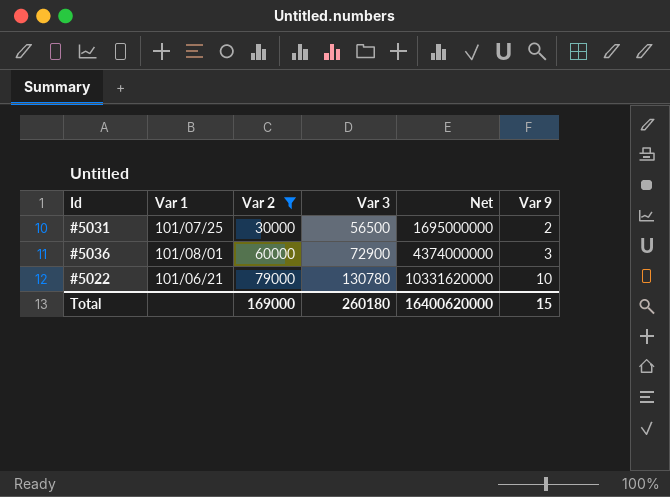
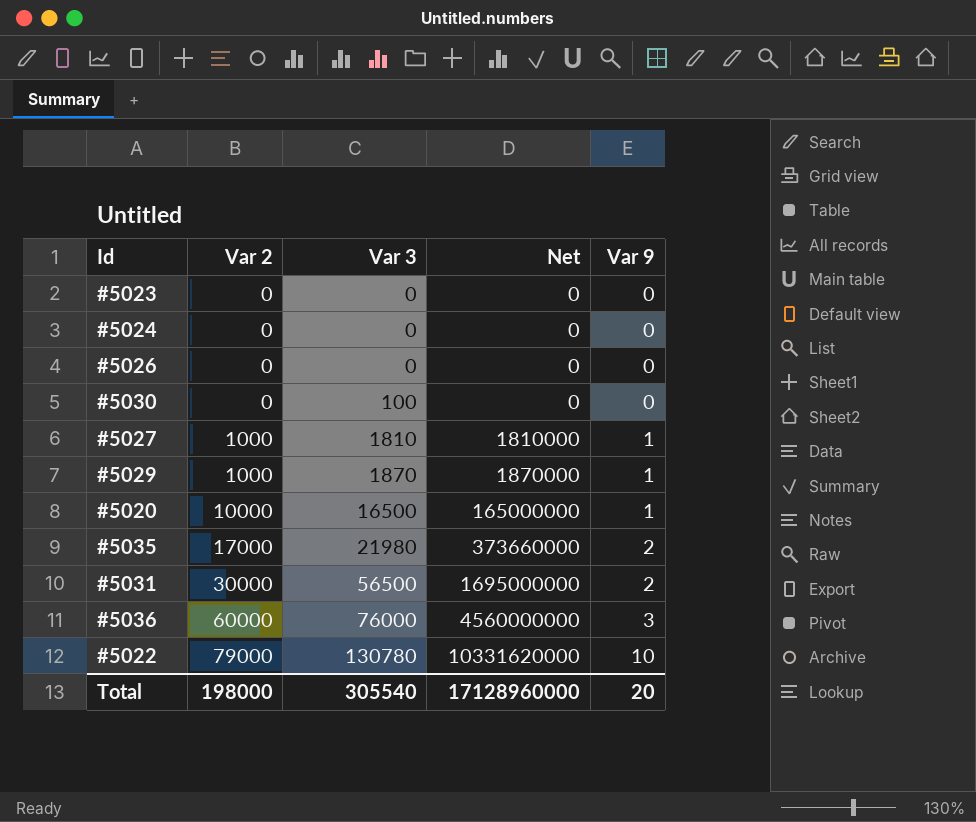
filter: Var 2 >= 30000 -> none
column Var 1 | position: 2 -> none
#5036 | Var 3: 72900 -> 76000
#5036 | Net: 4374000000 -> 4560000000
Total | Var 2: 169000 -> 198000
Total | Var 3: 260180 -> 305540
Total | Net: 16400620000 -> 17128960000
Total | Var 9: 15 -> 20

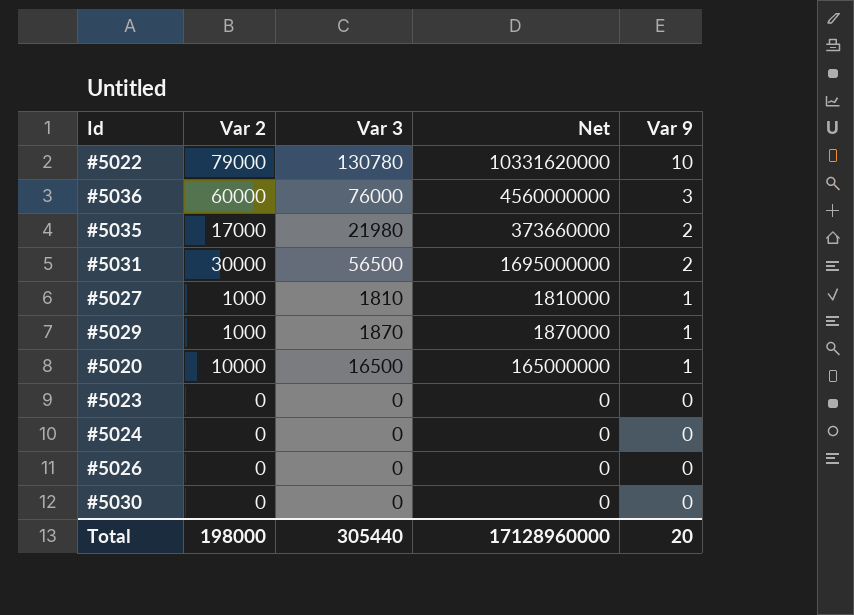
row order: Var 2 ascending -> Var 9 descending
#5030 | Var 3: 100 -> 0
Total | Var 3: 305540 -> 305440

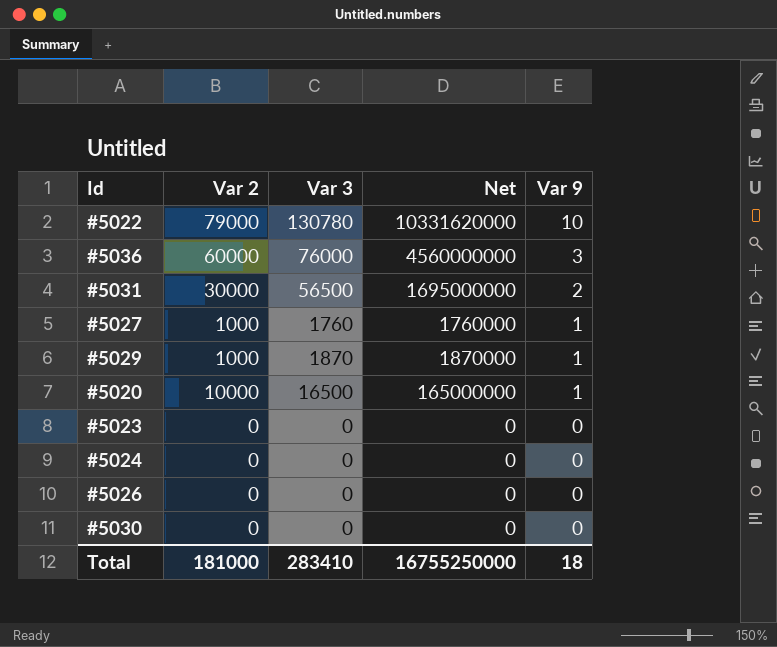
row #5035: 17000 | 21980 | 373660000 | 2 -> none
#5027 | Var 3: 1810 -> 1760
#5027 | Net: 1810000 -> 1760000
Total | Var 2: 198000 -> 181000
Total | Var 3: 305440 -> 283410
Total | Net: 17128960000 -> 16755250000
Total | Var 9: 20 -> 18

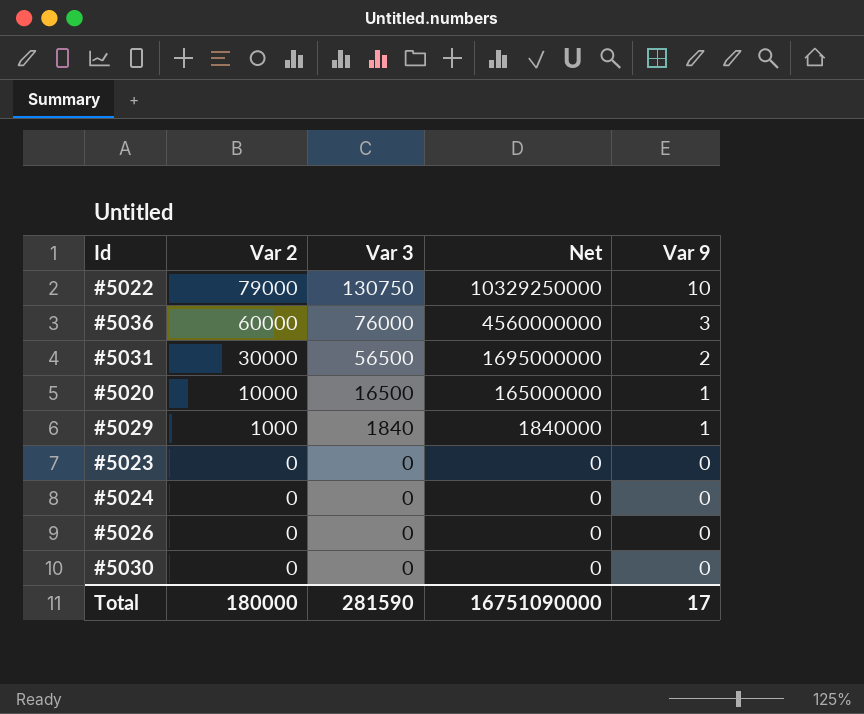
row order: Var 9 descending -> Var 2 descending
row #5027: 1000 | 1760 | 1760000 | 1 -> none
#5022 | Var 3: 130780 -> 130750
#5022 | Net: 10331620000 -> 10329250000
#5029 | Var 3: 1870 -> 1840
#5029 | Net: 1870000 -> 1840000
Total | Var 2: 181000 -> 180000
Total | Var 3: 283410 -> 281590
Total | Net: 16755250000 -> 16751090000
Total | Var 9: 18 -> 17

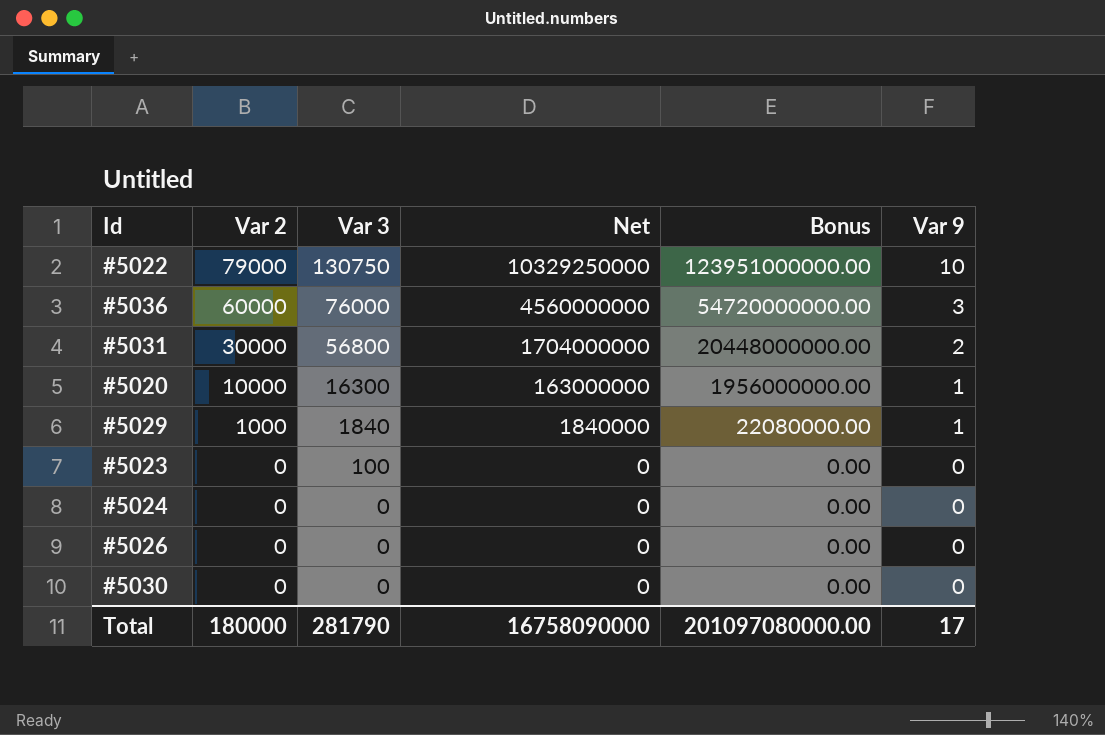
column Bonus | formula: none -> [Net] * 12
#5031 | Var 3: 56500 -> 56800
#5031 | Net: 1695000000 -> 1704000000
#5020 | Var 3: 16500 -> 16300
#5020 | Net: 165000000 -> 163000000
#5023 | Var 3: 0 -> 100
Total | Var 3: 281590 -> 281790
Total | Net: 16751090000 -> 16758090000

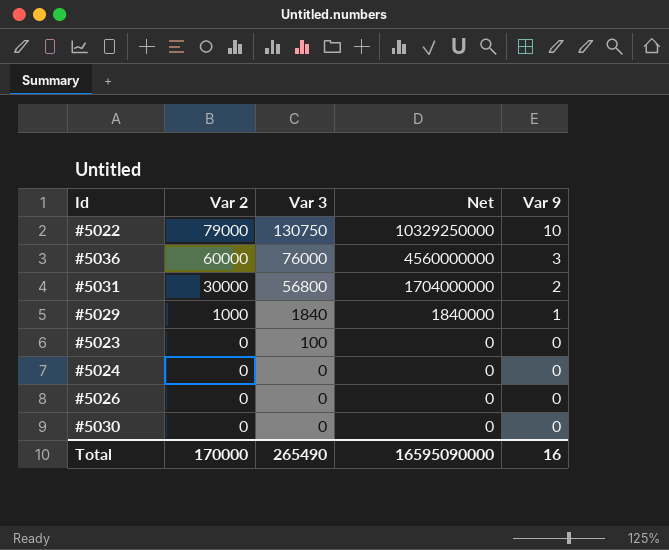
column Bonus | formula: [Net] * 12 -> none
row #5020: 10000 | 16300 | 163000000 | 1956000000.00 | 1 -> none
Total | Var 2: 180000 -> 170000
Total | Var 3: 281790 -> 265490
Total | Net: 16758090000 -> 16595090000
Total | Var 9: 17 -> 16

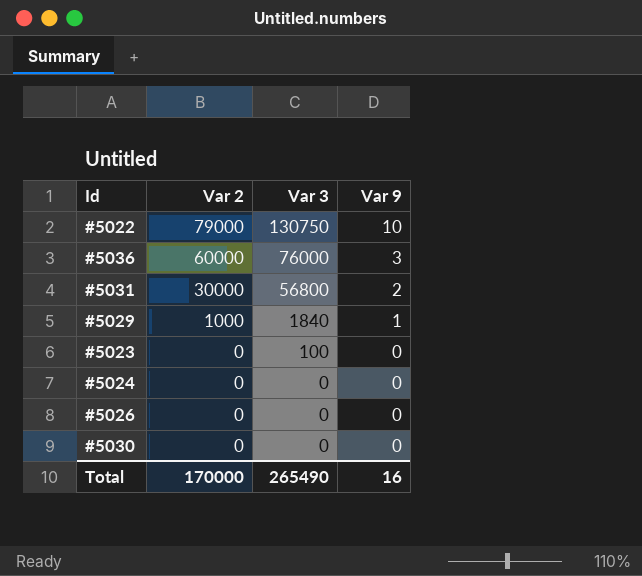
column Net | formula: [Var 2] * [Var 3] -> none

